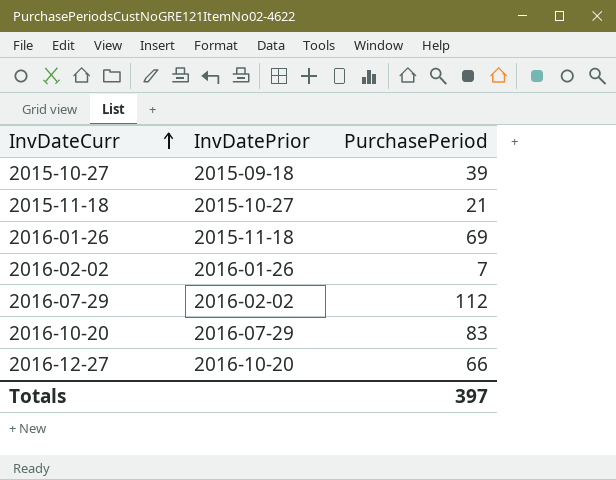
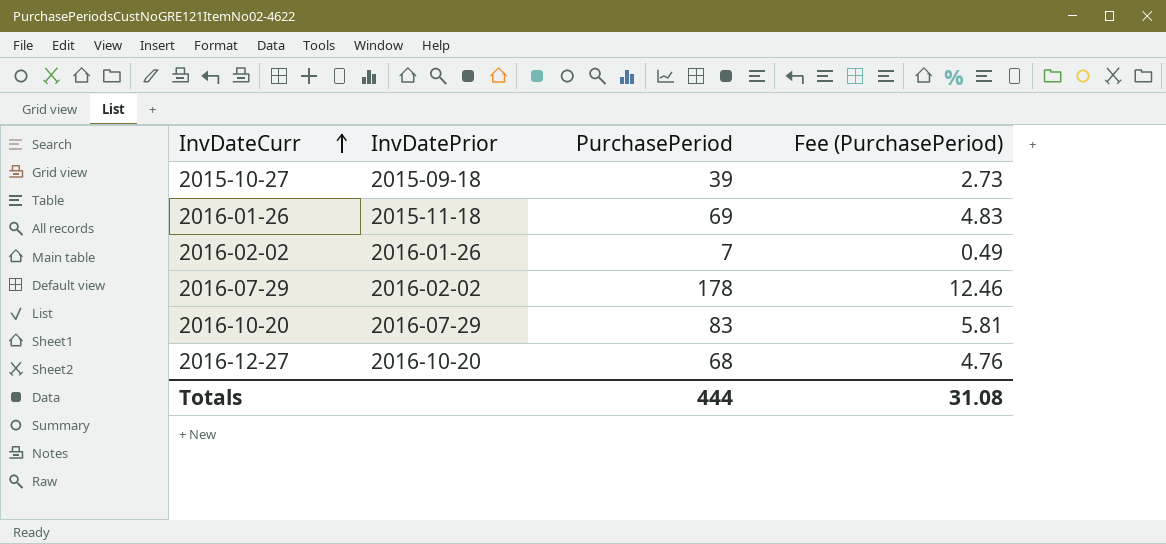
column Fee (PurchasePeriod) | formula: none -> [PurchasePeriod] * 0.07
row 2015-11-18: 2015-10-27 | 21 -> none
2016-07-29 | PurchasePeriod: 112 -> 178
2016-12-27 | PurchasePeriod: 66 -> 68
Totals | PurchasePeriod: 397 -> 444

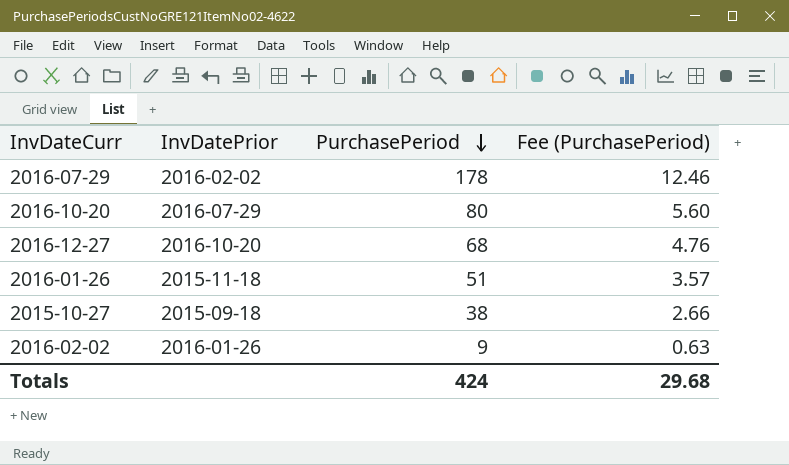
row order: InvDateCurr ascending -> PurchasePeriod descending
2016-10-20 | PurchasePeriod: 83 -> 80
2016-10-20 | Fee (PurchasePeriod): 5.81 -> 5.60
2016-01-26 | PurchasePeriod: 69 -> 51
2016-01-26 | Fee (PurchasePeriod): 4.83 -> 3.57
2015-10-27 | PurchasePeriod: 39 -> 38
2015-10-27 | Fee (PurchasePeriod): 2.73 -> 2.66
2016-02-02 | PurchasePeriod: 7 -> 9
2016-02-02 | Fee (PurchasePeriod): 0.49 -> 0.63
Totals | PurchasePeriod: 444 -> 424
Totals | Fee (PurchasePeriod): 31.08 -> 29.68

